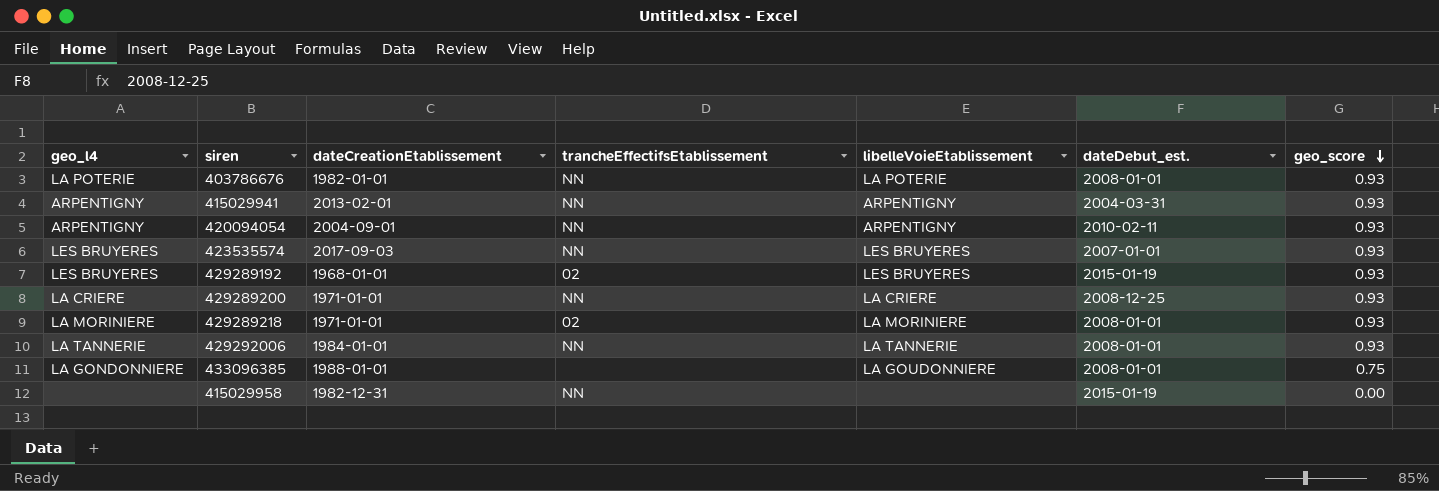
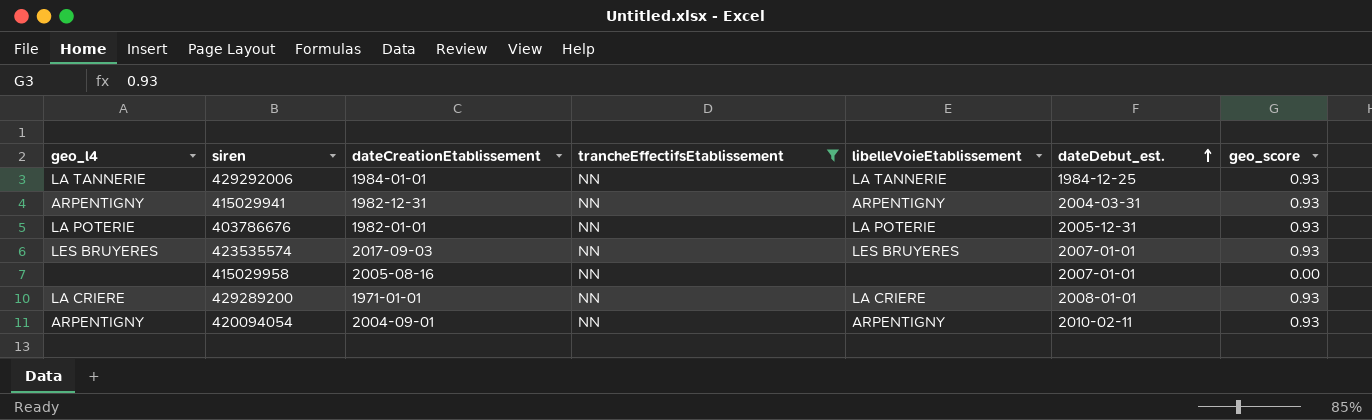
filter: none -> trancheEffectifsEtablissement = NN
row order: geo_score descending -> dateDebut_est. ascending
429292006 | dateDebut_est.: 2008-01-01 -> 1984-12-25
415029941 | dateCreationEtablissement: 2013-02-01 -> 1982-12-31
403786676 | dateDebut_est.: 2008-01-01 -> 2005-12-31
415029958 | dateCreationEtablissement: 1982-12-31 -> 2005-08-16
415029958 | dateDebut_est.: 2015-01-19 -> 2007-01-01
429289200 | dateDebut_est.: 2008-12-25 -> 2008-01-01

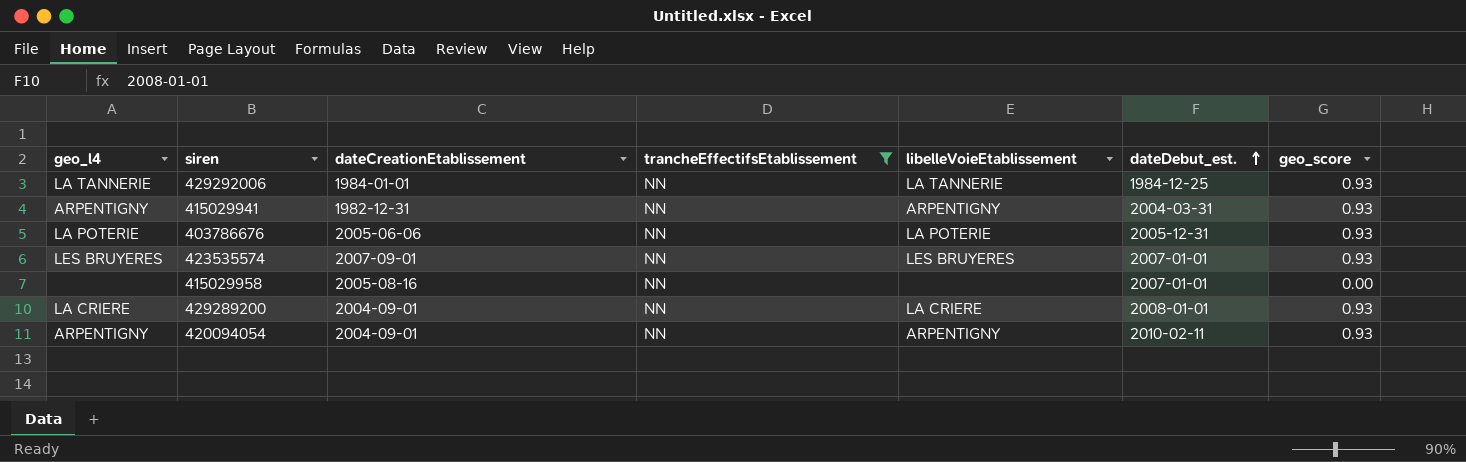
403786676 | dateCreationEtablissement: 1982-01-01 -> 2005-06-06
423535574 | dateCreationEtablissement: 2017-09-03 -> 2007-09-01
429289200 | dateCreationEtablissement: 1971-01-01 -> 2004-09-01

